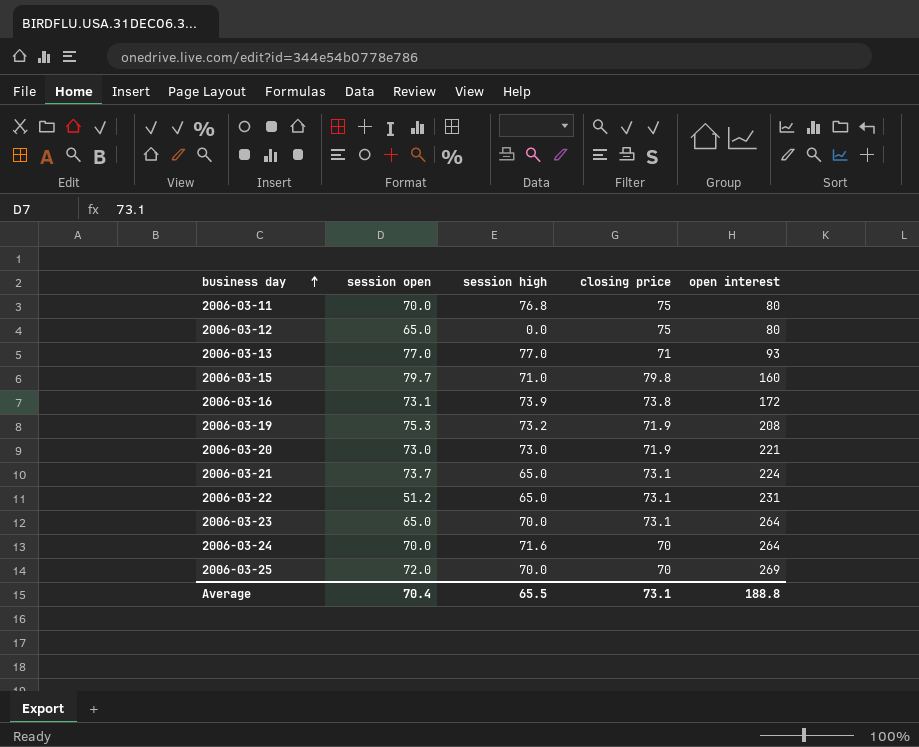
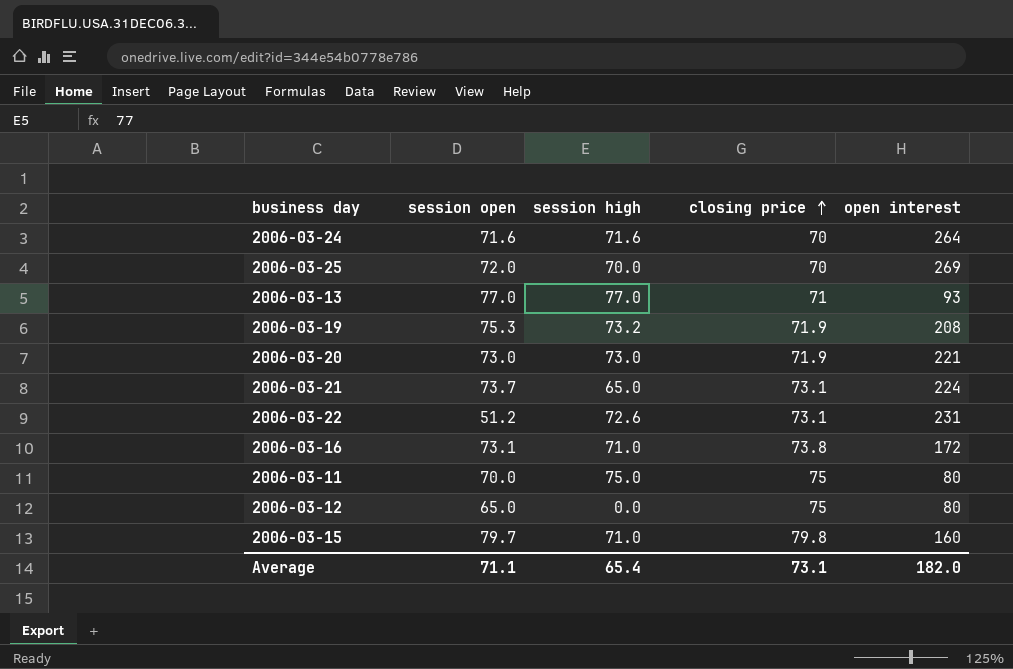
row order: business day ascending -> closing price ascending
row 2006-03-23: 65.0 | 70.0 | 73.1 | 264 -> none
2006-03-24 | session open: 70.0 -> 71.6
2006-03-22 | session high: 65.0 -> 72.6
2006-03-16 | session high: 73.9 -> 71.0
2006-03-11 | session high: 76.8 -> 75.0
Average | session open: 70.4 -> 71.1
Average | session high: 65.5 -> 65.4
Average | open interest: 188.8 -> 182.0

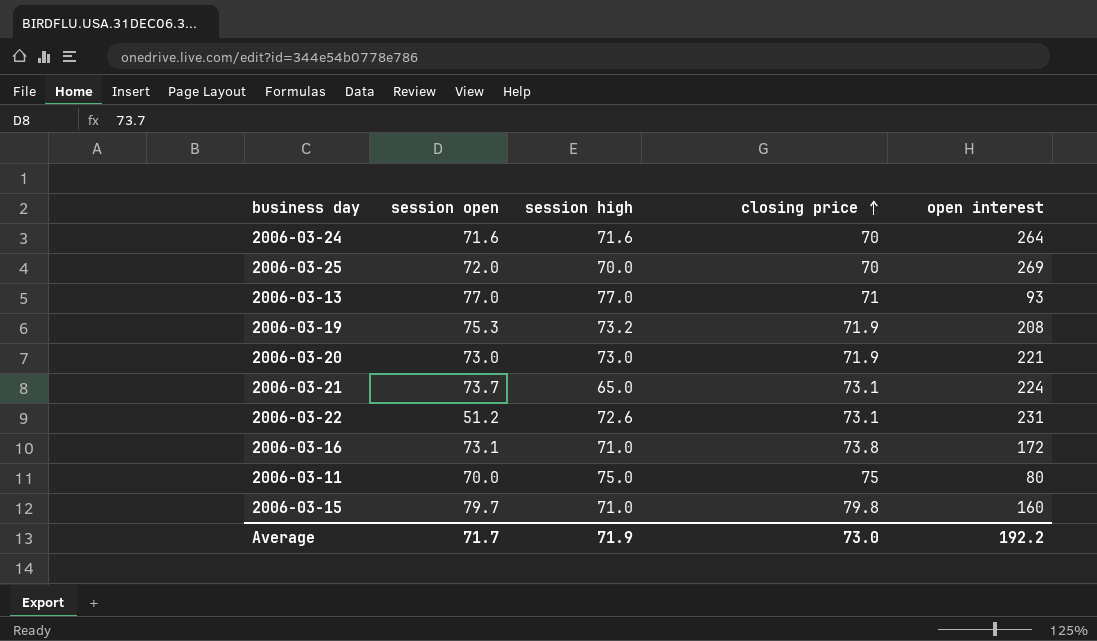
row 2006-03-12: 65.0 | 0.0 | 75 | 80 -> none
Average | session open: 71.1 -> 71.7
Average | session high: 65.4 -> 71.9
Average | closing price: 73.1 -> 73.0
Average | open interest: 182.0 -> 192.2

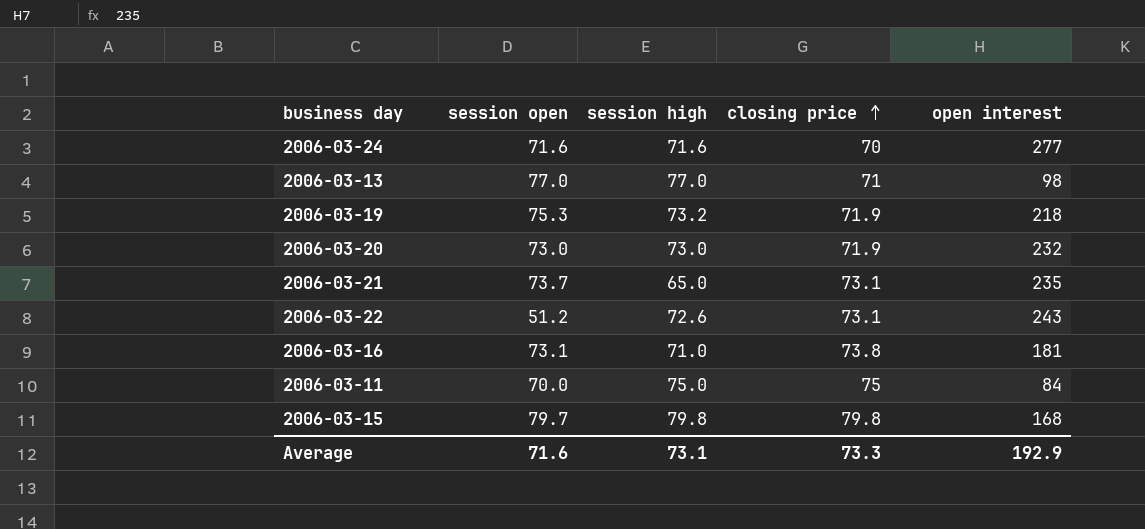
row 2006-03-25: 72.0 | 70.0 | 70 | 269 -> none
2006-03-24 | open interest: 264 -> 277
2006-03-13 | open interest: 93 -> 98
2006-03-19 | open interest: 208 -> 218
2006-03-20 | open interest: 221 -> 232
2006-03-21 | open interest: 224 -> 235
2006-03-22 | open interest: 231 -> 243
2006-03-16 | open interest: 172 -> 181
2006-03-11 | open interest: 80 -> 84
2006-03-15 | session high: 71.0 -> 79.8
2006-03-15 | open interest: 160 -> 168
Average | session open: 71.7 -> 71.6
Average | session high: 71.9 -> 73.1
Average | closing price: 73.0 -> 73.3
Average | open interest: 192.2 -> 192.9

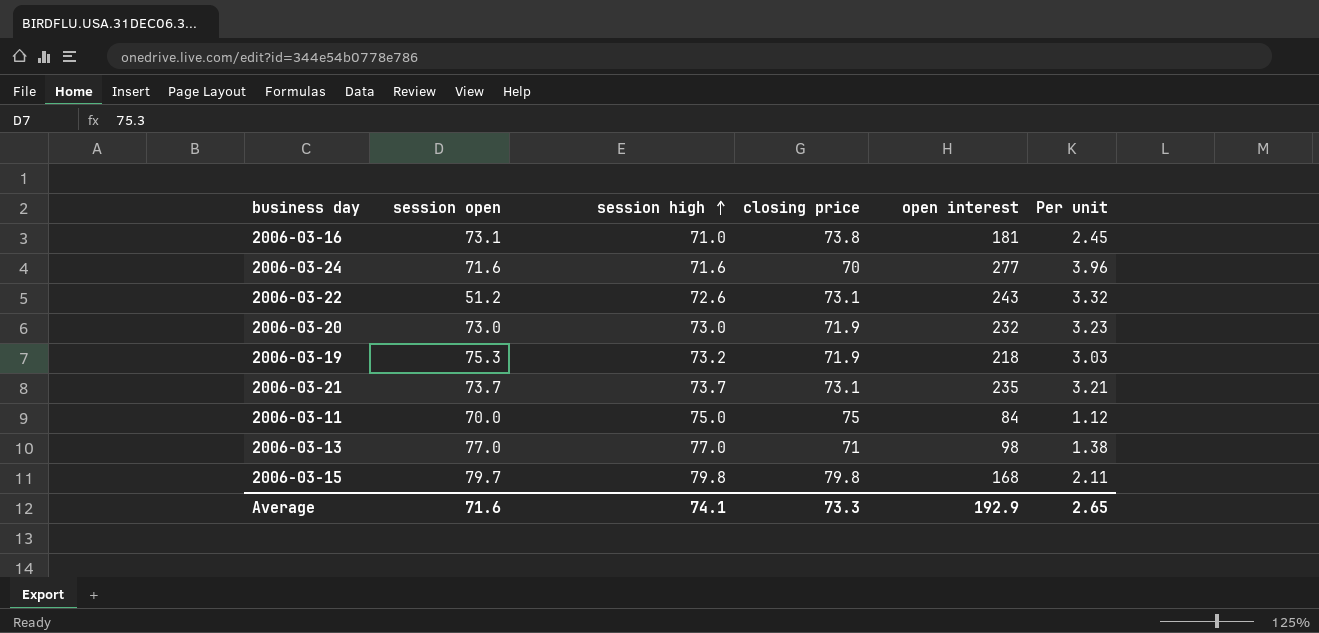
row order: closing price ascending -> session high ascending
column Per unit | formula: none -> [open interest] / [closing price]
2006-03-21 | session high: 65.0 -> 73.7
Average | session high: 73.1 -> 74.1

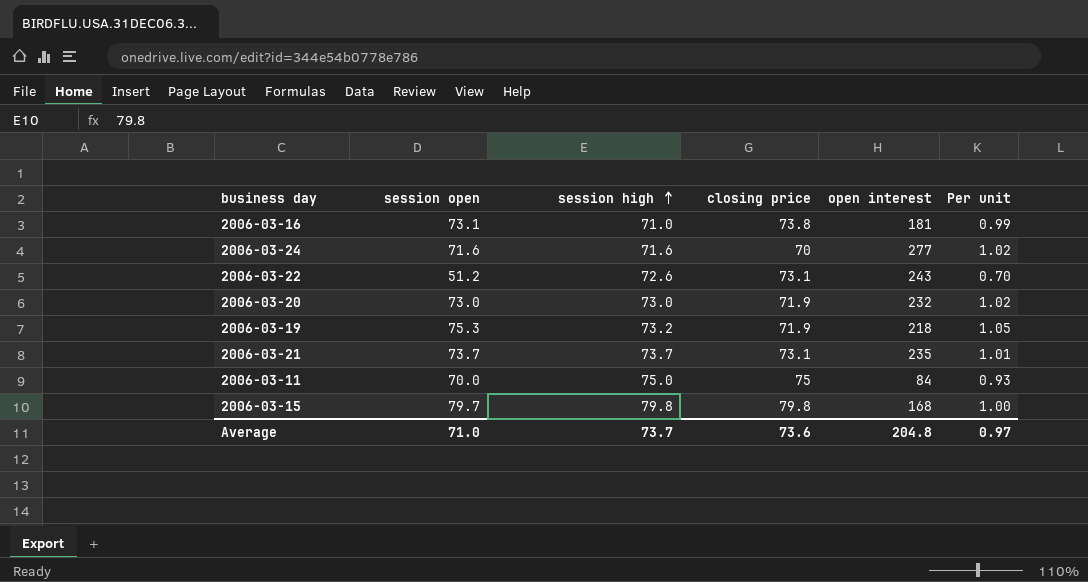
column Per unit | formula: [open interest] / [closing price] -> [session open] / [closing price]
row 2006-03-13: 77.0 | 77.0 | 71 | 98 | 1.38 -> none
Average | session open: 71.6 -> 71.0
Average | session high: 74.1 -> 73.7
Average | closing price: 73.3 -> 73.6
Average | open interest: 192.9 -> 204.8
Average | Per unit: 2.65 -> 0.97

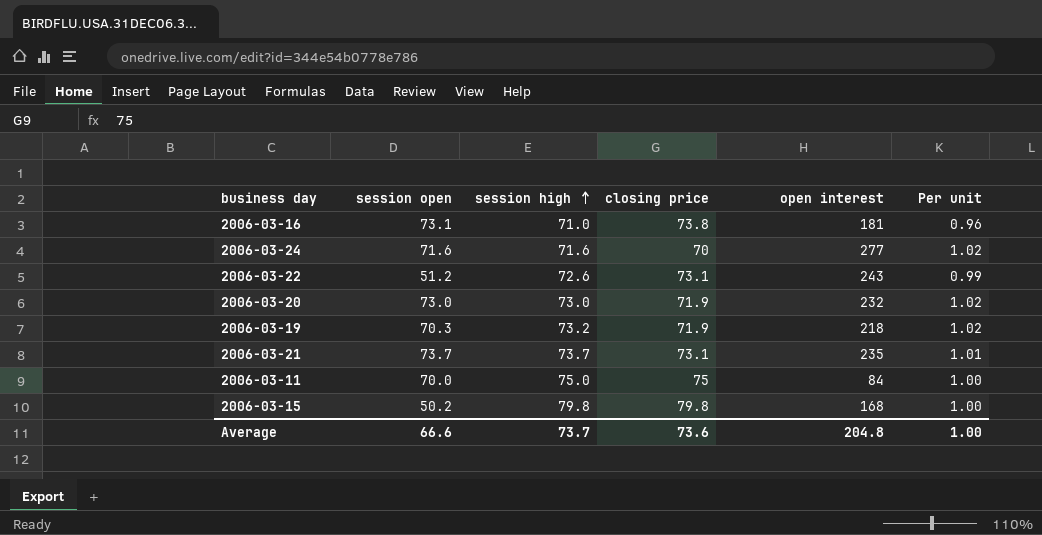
column Per unit | formula: [session open] / [closing price] -> [session high] / [closing price]
2006-03-19 | session open: 75.3 -> 70.3
2006-03-15 | session open: 79.7 -> 50.2
Average | session open: 71.0 -> 66.6
Average | Per unit: 0.97 -> 1.00

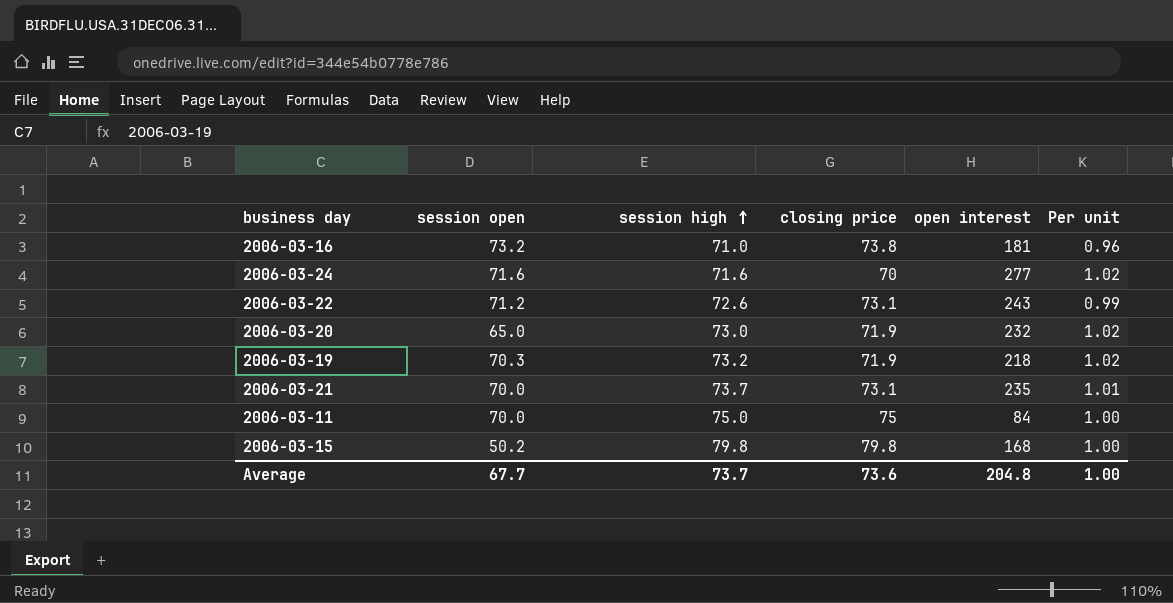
2006-03-16 | session open: 73.1 -> 73.2
2006-03-22 | session open: 51.2 -> 71.2
2006-03-20 | session open: 73.0 -> 65.0
2006-03-21 | session open: 73.7 -> 70.0
Average | session open: 66.6 -> 67.7

